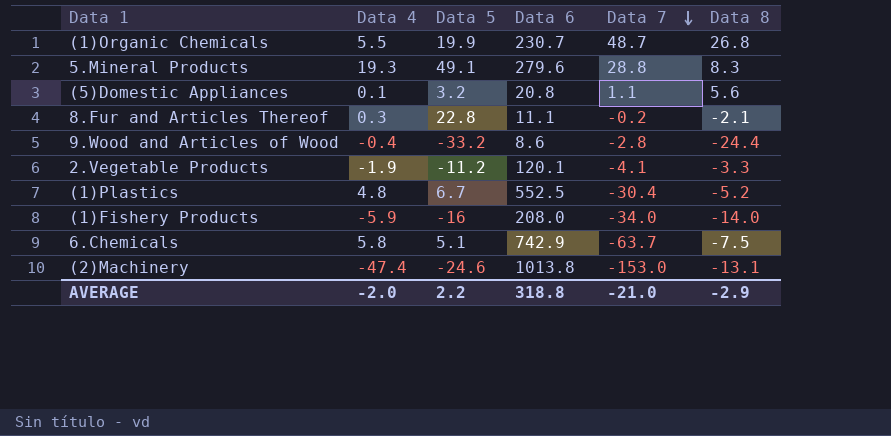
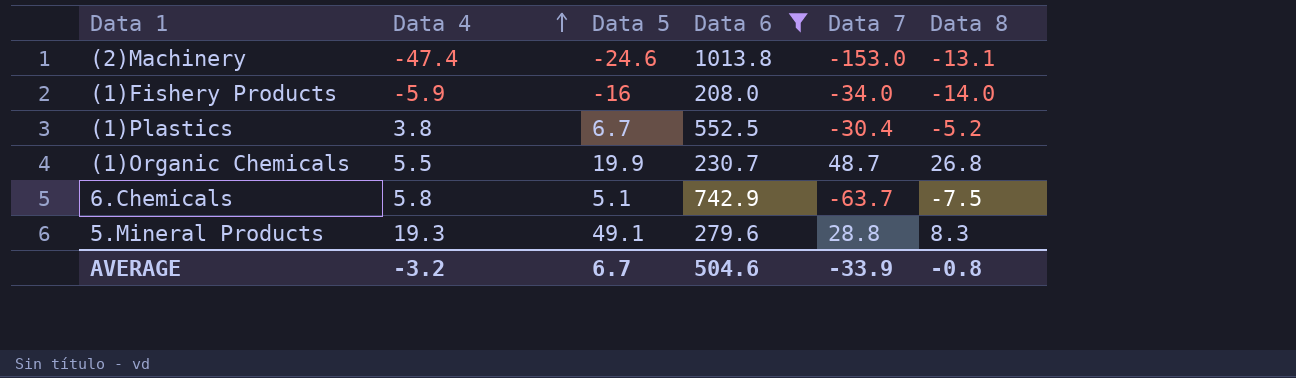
filter: none -> Data 6 >= 208.0
row order: Data 7 descending -> Data 4 ascending
(1)Plastics | Data 4: 4.8 -> 3.8
AVERAGE | Data 4: -2.0 -> -3.2
AVERAGE | Data 5: 2.2 -> 6.7
AVERAGE | Data 6: 318.8 -> 504.6
AVERAGE | Data 7: -21.0 -> -33.9
AVERAGE | Data 8: -2.9 -> -0.8

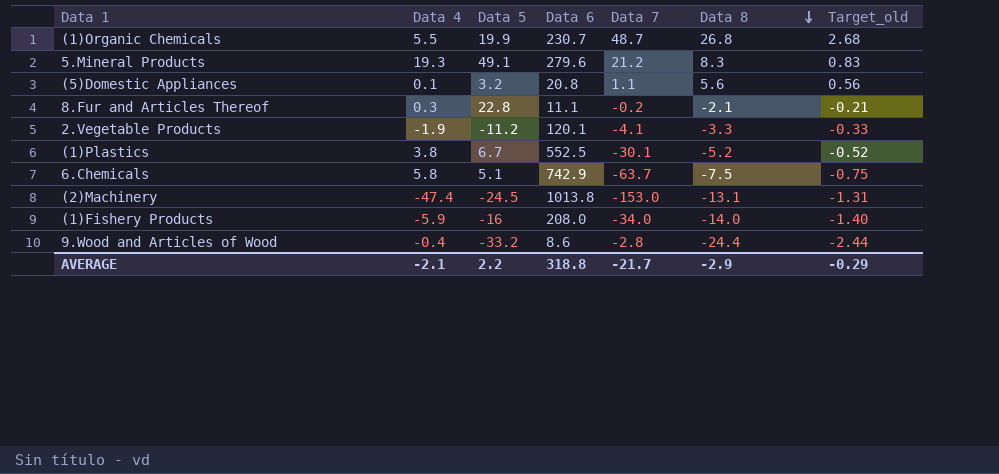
filter: Data 6 >= 208.0 -> none
row order: Data 4 ascending -> Data 8 descending
column Target_old | formula: none -> [Data 8] * 0.1
5.Mineral Products | Data 7: 28.8 -> 21.2
(1)Plastics | Data 7: -30.4 -> -30.1
(2)Machinery | Data 5: -24.6 -> -24.5
AVERAGE | Data 4: -3.2 -> -2.1
AVERAGE | Data 5: 6.7 -> 2.2
AVERAGE | Data 6: 504.6 -> 318.8
AVERAGE | Data 7: -33.9 -> -21.7
AVERAGE | Data 8: -0.8 -> -2.9

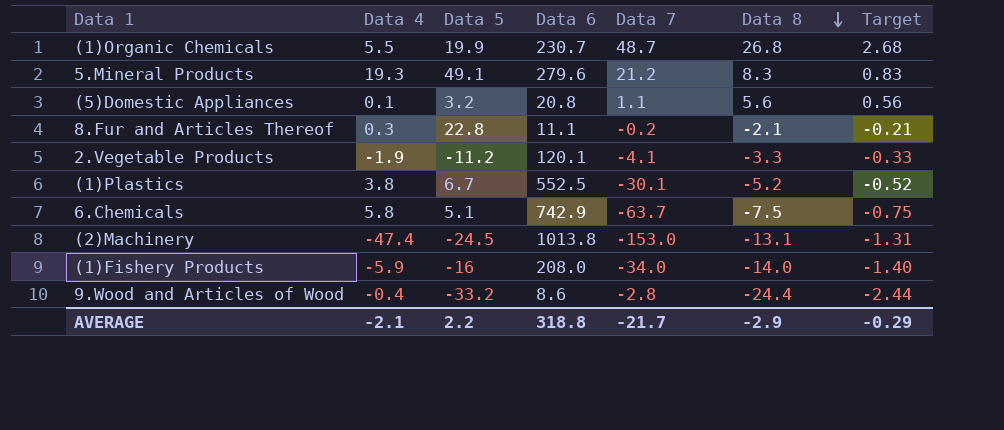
column name: Target_old -> Target

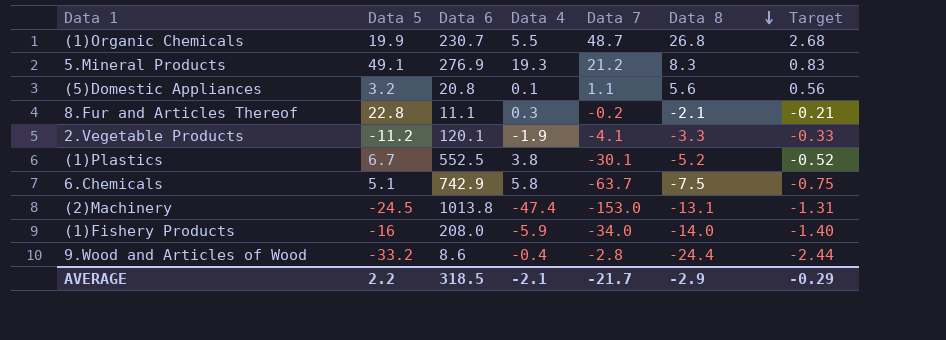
column Data 4 | position: 2 -> 4
5.Mineral Products | Data 6: 279.6 -> 276.9
AVERAGE | Data 6: 318.8 -> 318.5

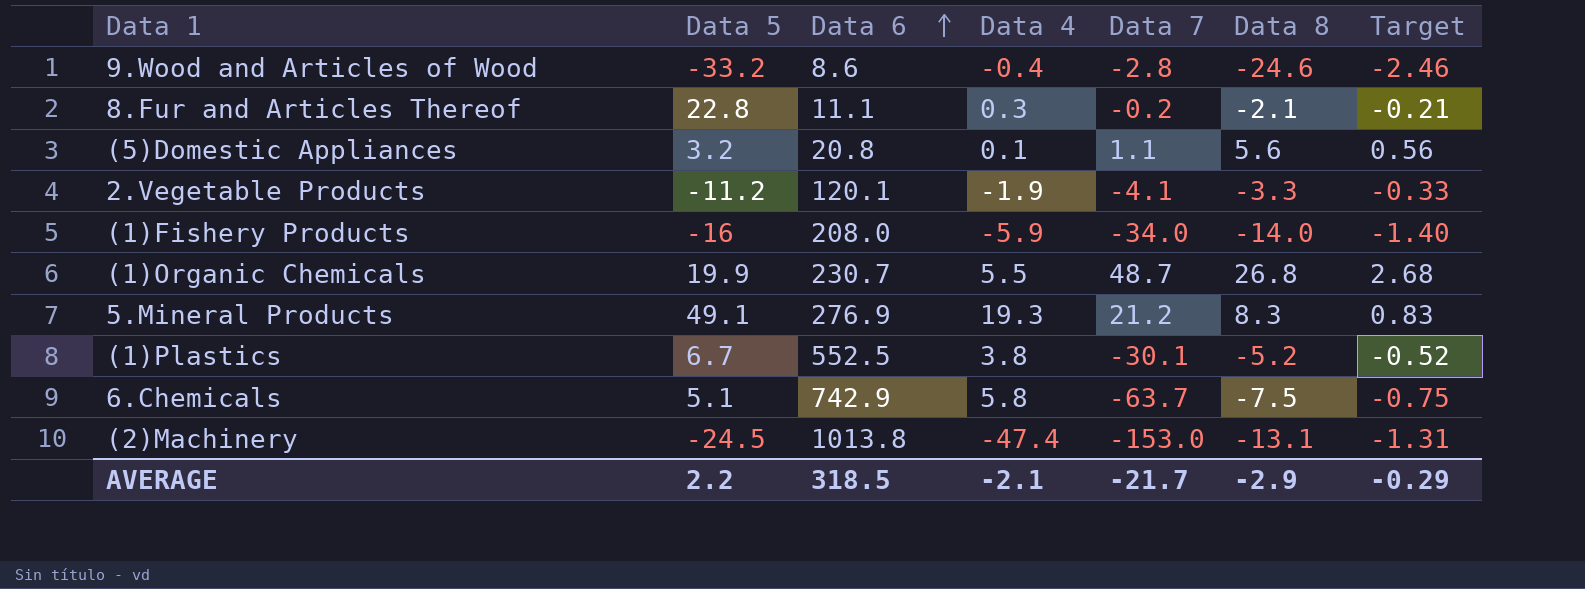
row order: Data 8 descending -> Data 6 ascending
9.Wood and Articles of Wood | Data 8: -24.4 -> -24.6
9.Wood and Articles of Wood | Target: -2.44 -> -2.46

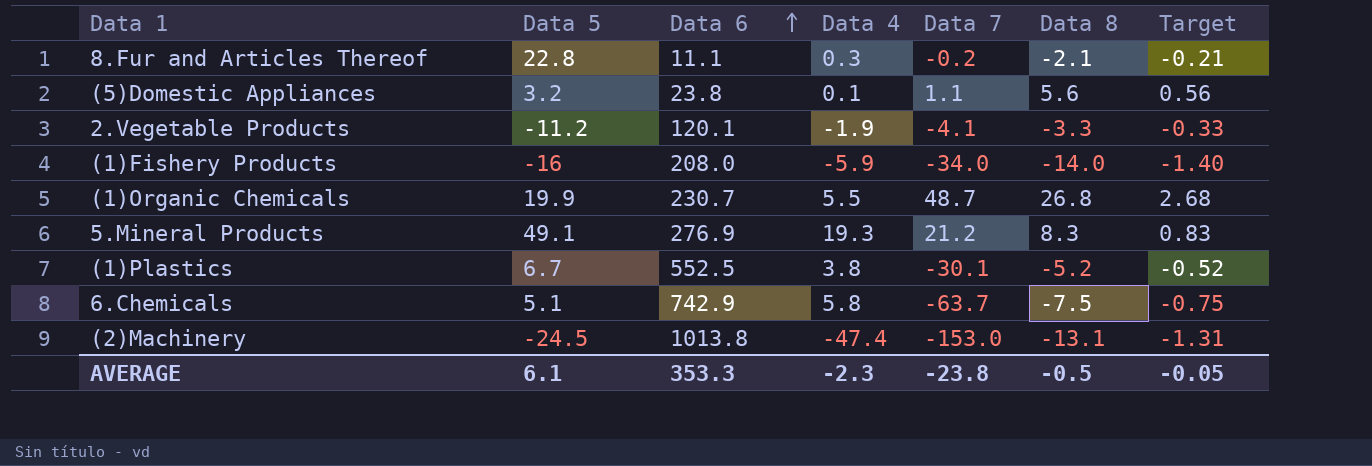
row 9.Wood and Articles of Wood: -33.2 | 8.6 | -0.4 | -2.8 | -24.6 | -2.46 -> none
(5)Domestic Appliances | Data 6: 20.8 -> 23.8
AVERAGE | Data 5: 2.2 -> 6.1
AVERAGE | Data 6: 318.5 -> 353.3
AVERAGE | Data 4: -2.1 -> -2.3
AVERAGE | Data 7: -21.7 -> -23.8
AVERAGE | Data 8: -2.9 -> -0.5
AVERAGE | Target: -0.29 -> -0.05

